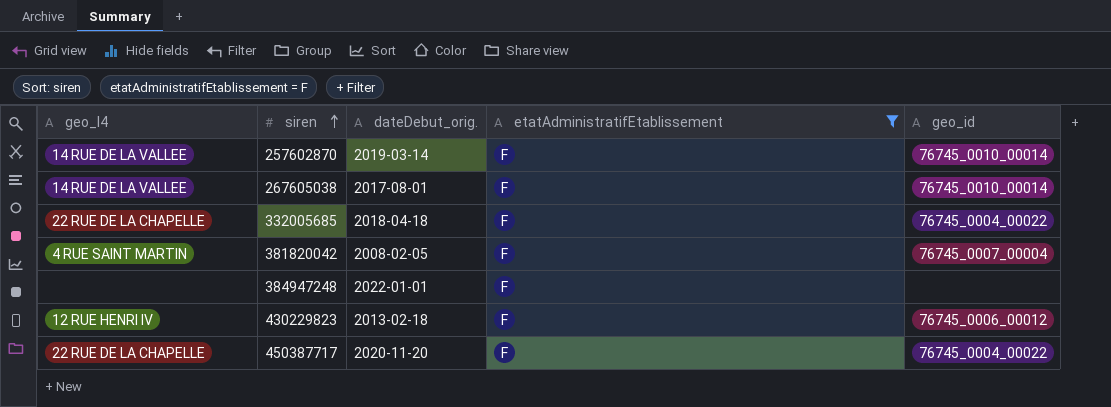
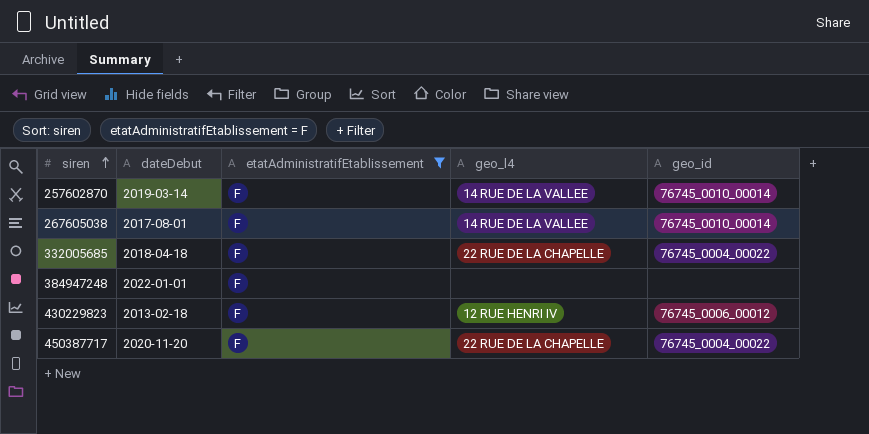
column name: dateDebut_orig. -> dateDebut
column geo_l4 | position: 1 -> 4
row 381820042: 4 RUE SAINT MARTIN | 2008-02-05 | F | 76745_0007_00004 -> none

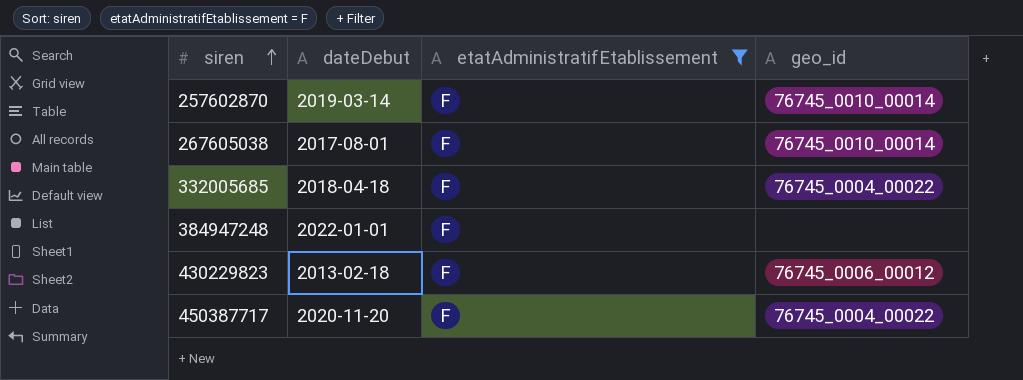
column geo_l4 | position: 4 -> none

